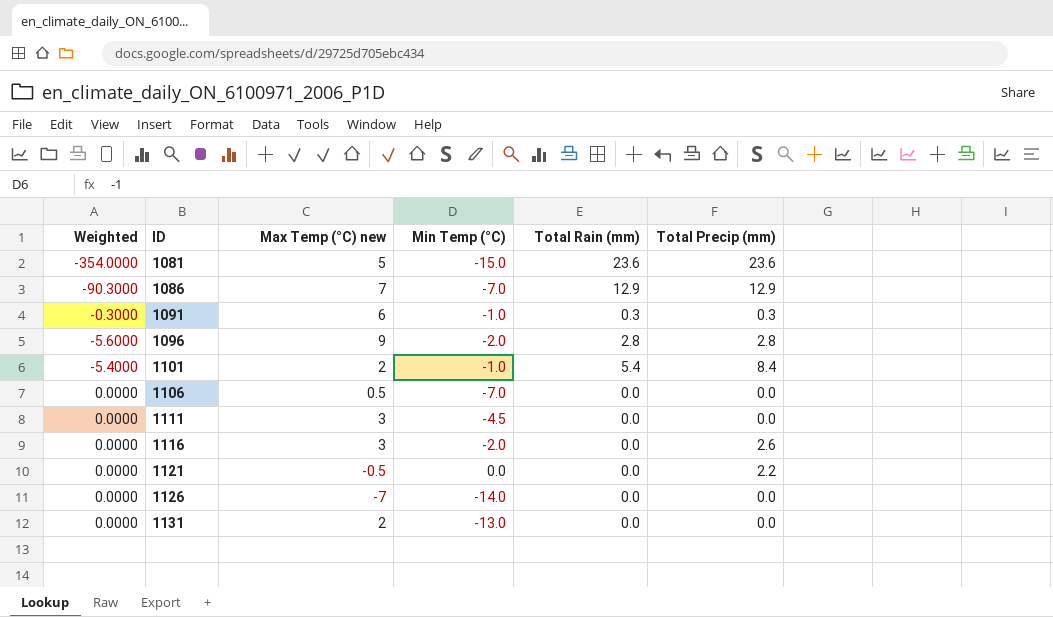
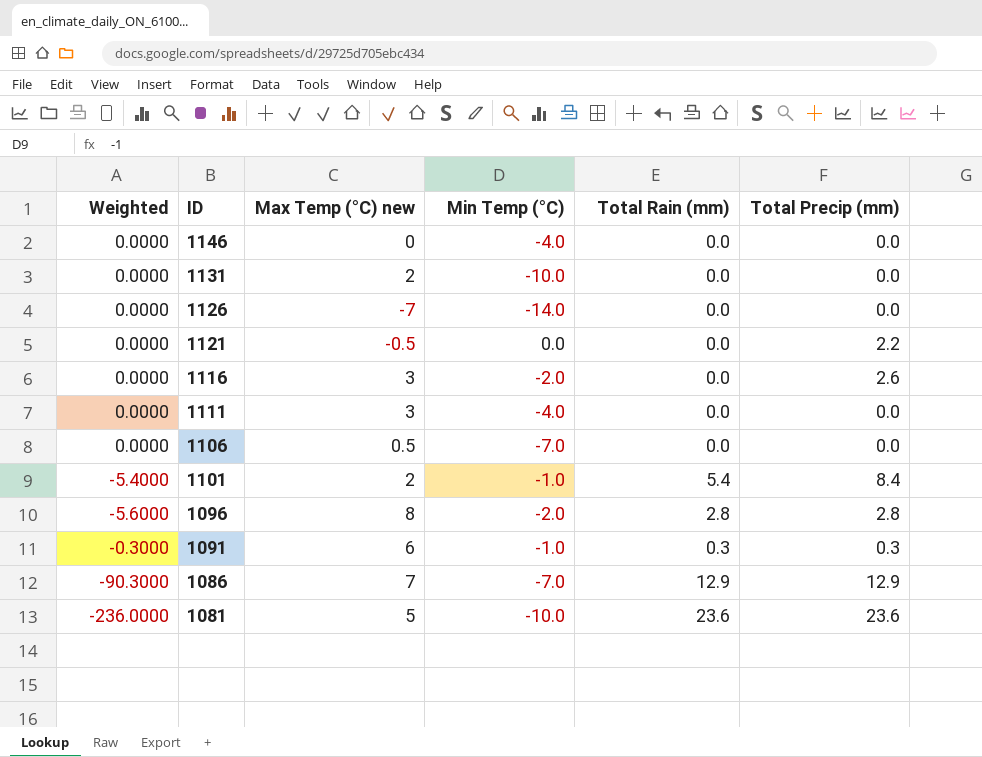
row order: ID ascending -> ID descending
row 1146: none -> 0.0000 | 0 | -4.0 | 0.0 | 0.0
1131 | Min Temp (°C): -13.0 -> -10.0
1111 | Min Temp (°C): -4.5 -> -4.0
1096 | Max Temp (°C) new: 9 -> 8
1081 | Weighted: -354.0000 -> -236.0000
1081 | Min Temp (°C): -15.0 -> -10.0

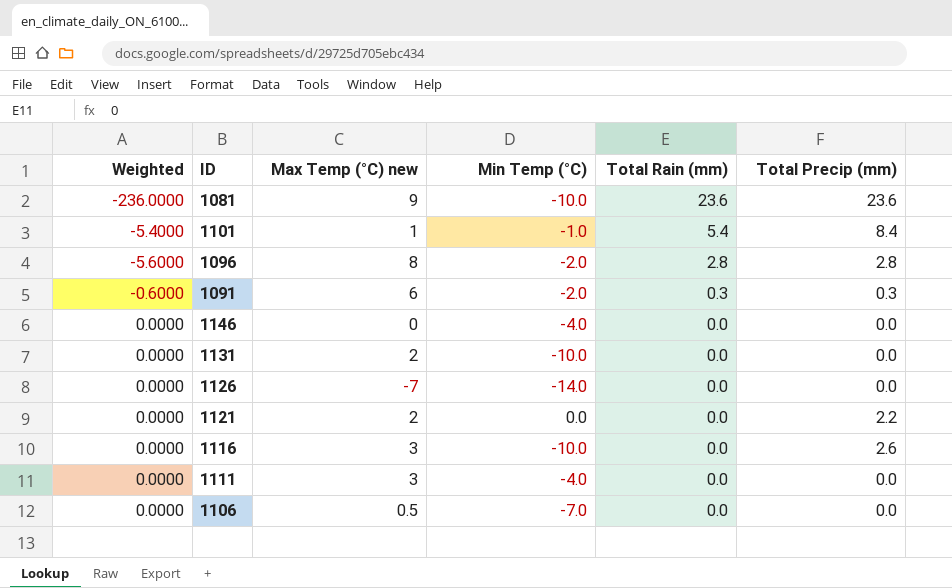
row order: ID descending -> Total Rain (mm) descending
row 1086: -90.3000 | 7 | -7.0 | 12.9 | 12.9 -> none
1081 | Max Temp (°C) new: 5 -> 9
1101 | Max Temp (°C) new: 2 -> 1
1091 | Weighted: -0.3000 -> -0.6000
1091 | Min Temp (°C): -1.0 -> -2.0
1121 | Max Temp (°C) new: -0.5 -> 2
1116 | Min Temp (°C): -2.0 -> -10.0

